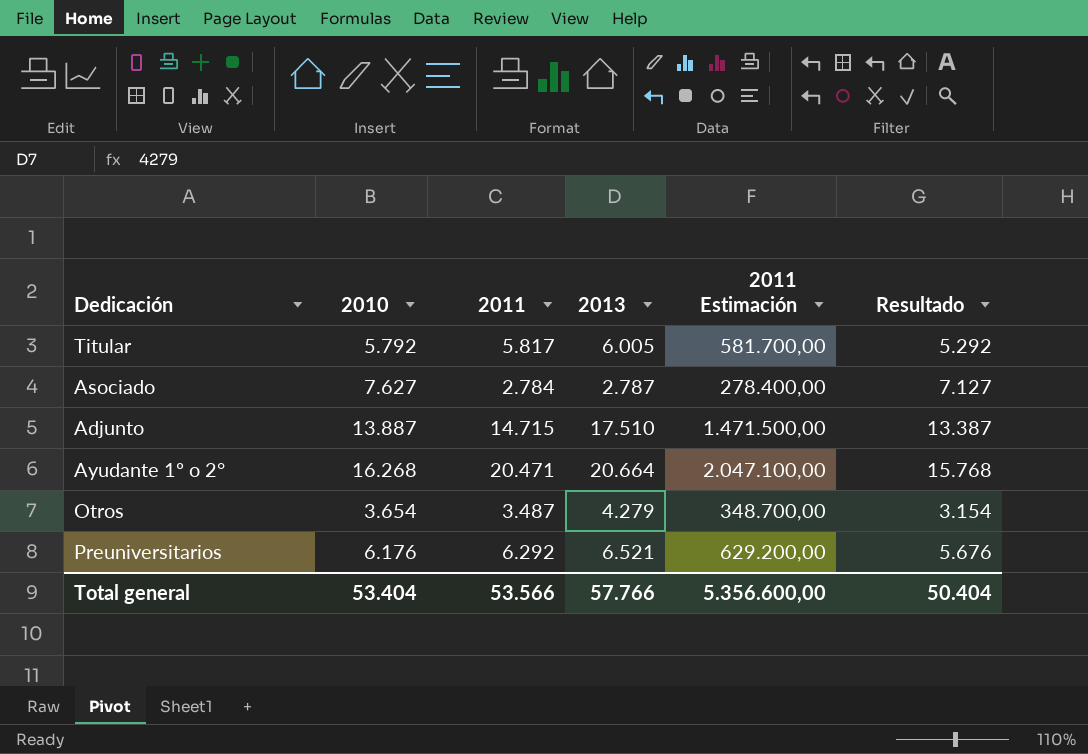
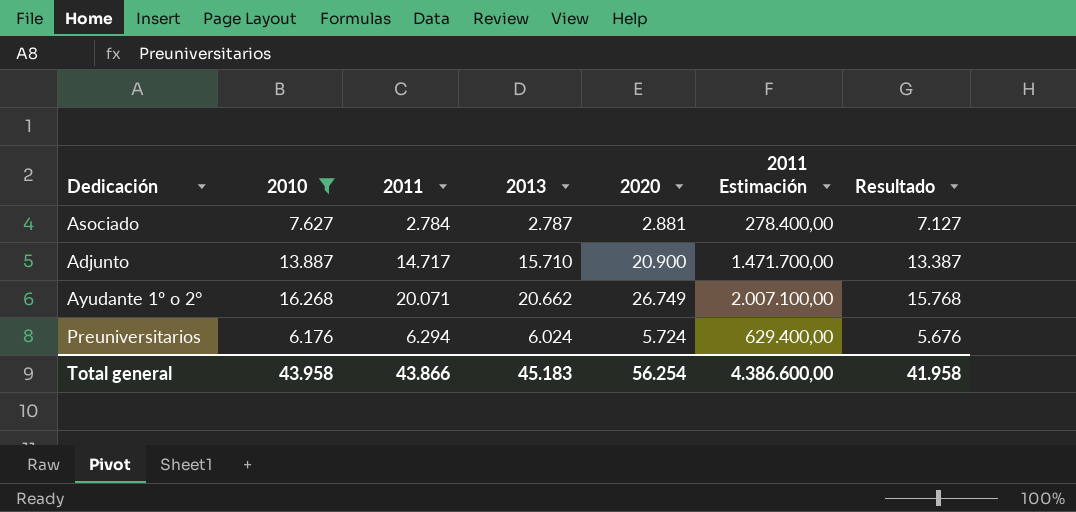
filter: none -> 2010 >= 6.176
column 2020 | position: none -> 5
Adjunto | 2011: 14.715 -> 14.717
Adjunto | 2013: 17.510 -> 15.710
Adjunto | 2011 Estimación: 1.471.500,00 -> 1.471.700,00
Ayudante 1º o 2° | 2011: 20.471 -> 20.071
Ayudante 1º o 2° | 2013: 20.664 -> 20.662
Ayudante 1º o 2° | 2011 Estimación: 2.047.100,00 -> 2.007.100,00
Preuniversitarios | 2011: 6.292 -> 6.294
Preuniversitarios | 2013: 6.521 -> 6.024
Preuniversitarios | 2011 Estimación: 629.200,00 -> 629.400,00
Total general | 2010: 53.404 -> 43.958
Total general | 2011: 53.566 -> 43.866
Total general | 2013: 57.766 -> 45.183
Total general | 2011 Estimación: 5.356.600,00 -> 4.386.600,00
Total general | Resultado: 50.404 -> 41.958

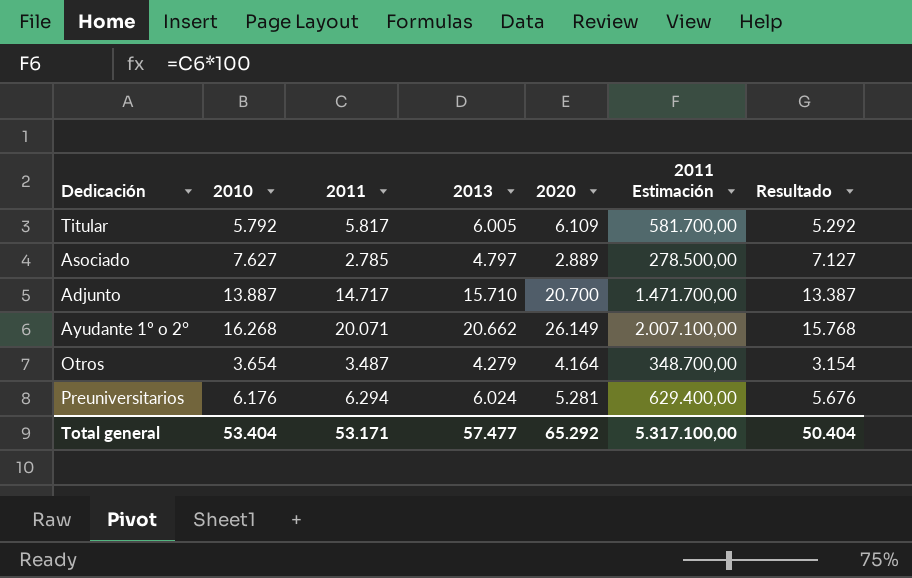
filter: 2010 >= 6.176 -> none
Asociado | 2011: 2.784 -> 2.785
Asociado | 2013: 2.787 -> 4.797
Asociado | 2020: 2.881 -> 2.889
Asociado | 2011 Estimación: 278.400,00 -> 278.500,00
Adjunto | 2020: 20.900 -> 20.700
Ayudante 1º o 2° | 2020: 26.749 -> 26.149
Preuniversitarios | 2020: 5.724 -> 5.281
Total general | 2010: 43.958 -> 53.404
Total general | 2011: 43.866 -> 53.171
Total general | 2013: 45.183 -> 57.477
Total general | 2020: 56.254 -> 65.292
Total general | 2011 Estimación: 4.386.600,00 -> 5.317.100,00
Total general | Resultado: 41.958 -> 50.404

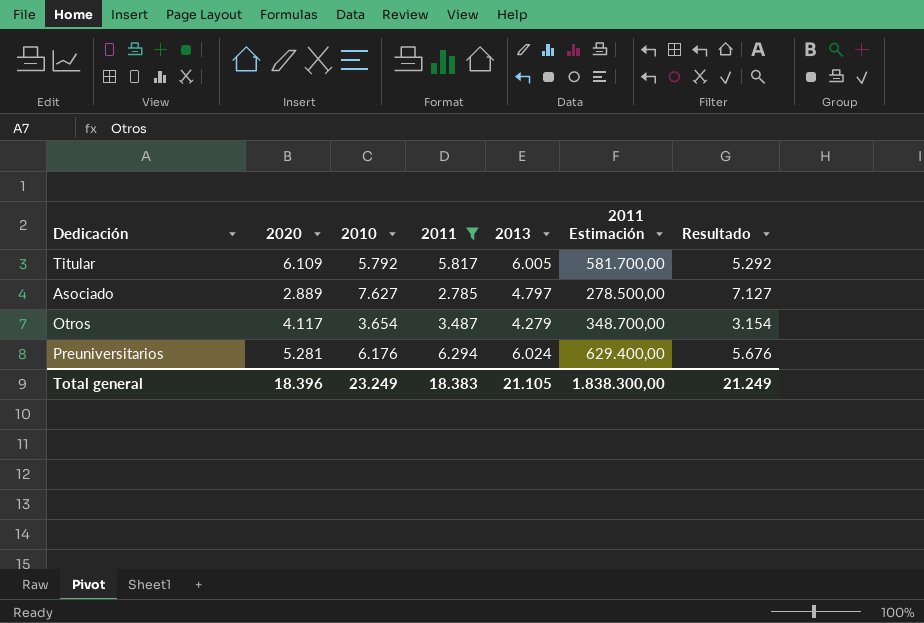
filter: none -> 2011 <= 6.294
column 2020 | position: 5 -> 2
Otros | 2020: 4.164 -> 4.117
Total general | 2020: 65.292 -> 18.396
Total general | 2010: 53.404 -> 23.249
Total general | 2011: 53.171 -> 18.383
Total general | 2013: 57.477 -> 21.105
Total general | 2011 Estimación: 5.317.100,00 -> 1.838.300,00
Total general | Resultado: 50.404 -> 21.249

